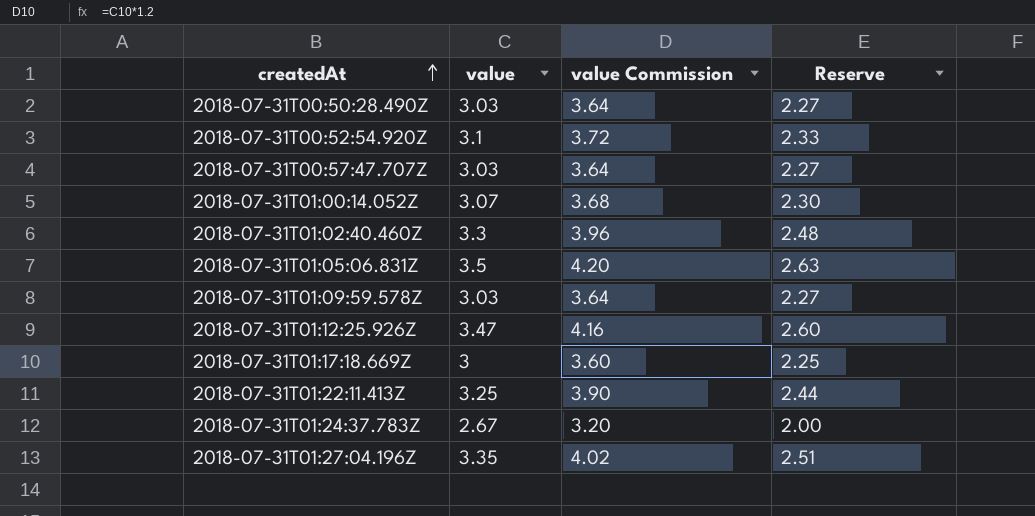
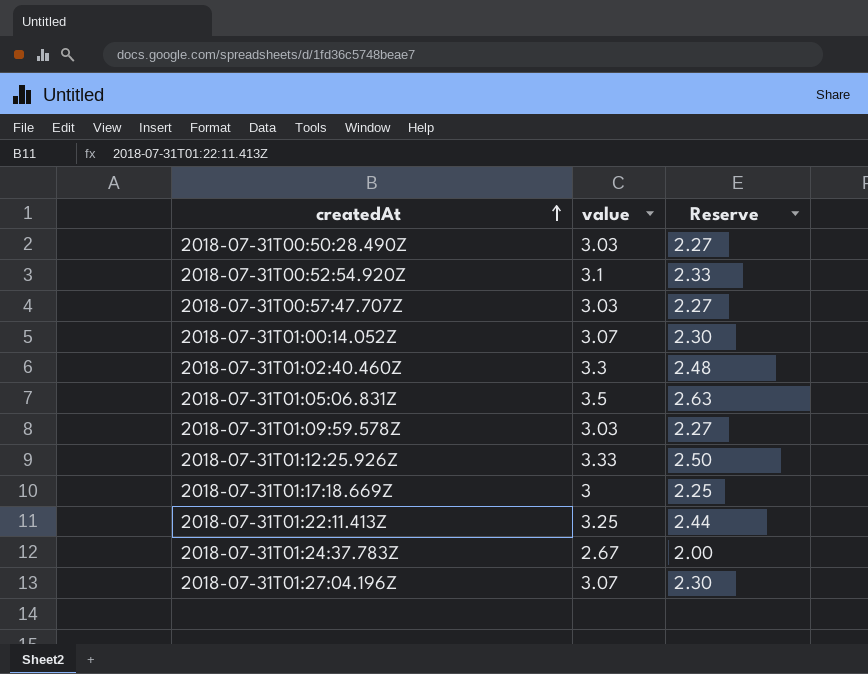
column value Commission | formula: [value] * 1.2 -> none
2018-07-31T01:12:25.926Z | value: 3.47 -> 3.33
2018-07-31T01:12:25.926Z | Reserve: 2.60 -> 2.50
2018-07-31T01:27:04.196Z | value: 3.35 -> 3.07
2018-07-31T01:27:04.196Z | Reserve: 2.51 -> 2.30

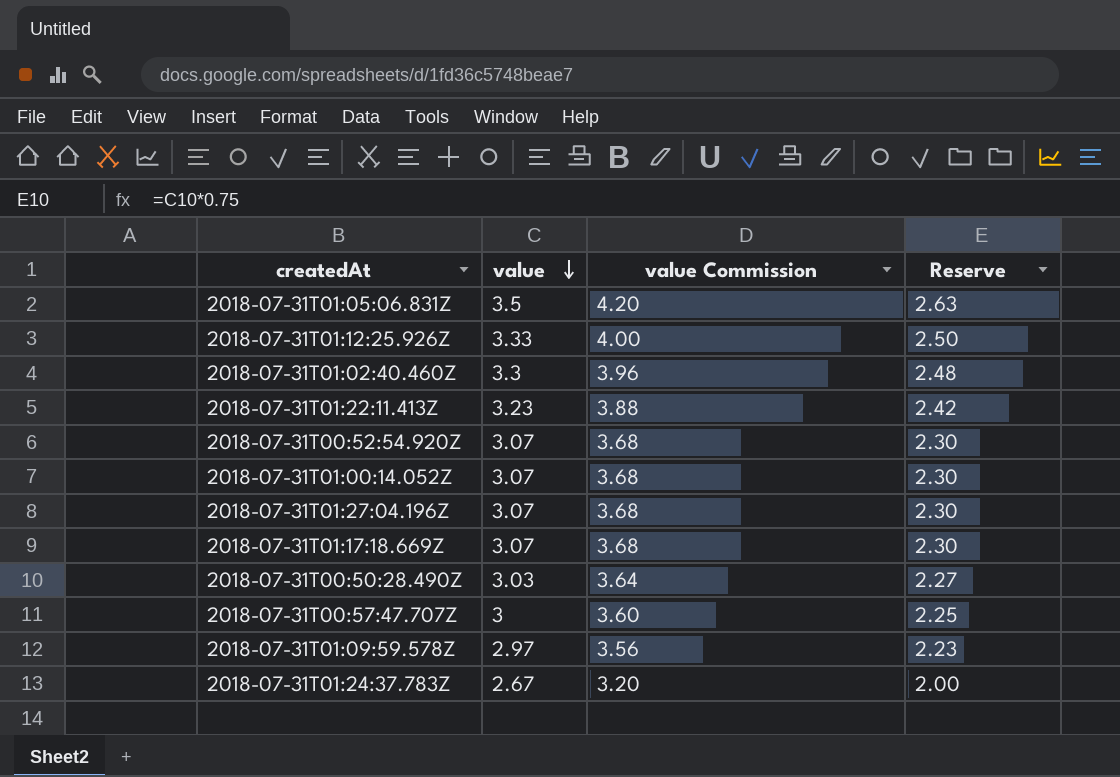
row order: createdAt ascending -> value descending
column value Commission | formula: none -> [value] * 1.2
2018-07-31T01:22:11.413Z | value: 3.25 -> 3.23
2018-07-31T01:22:11.413Z | Reserve: 2.44 -> 2.42
2018-07-31T00:52:54.920Z | value: 3.1 -> 3.07
2018-07-31T00:52:54.920Z | Reserve: 2.33 -> 2.30
2018-07-31T01:17:18.669Z | value: 3 -> 3.07
2018-07-31T01:17:18.669Z | Reserve: 2.25 -> 2.30
2018-07-31T00:57:47.707Z | value: 3.03 -> 3
2018-07-31T00:57:47.707Z | Reserve: 2.27 -> 2.25
2018-07-31T01:09:59.578Z | value: 3.03 -> 2.97
2018-07-31T01:09:59.578Z | Reserve: 2.27 -> 2.23

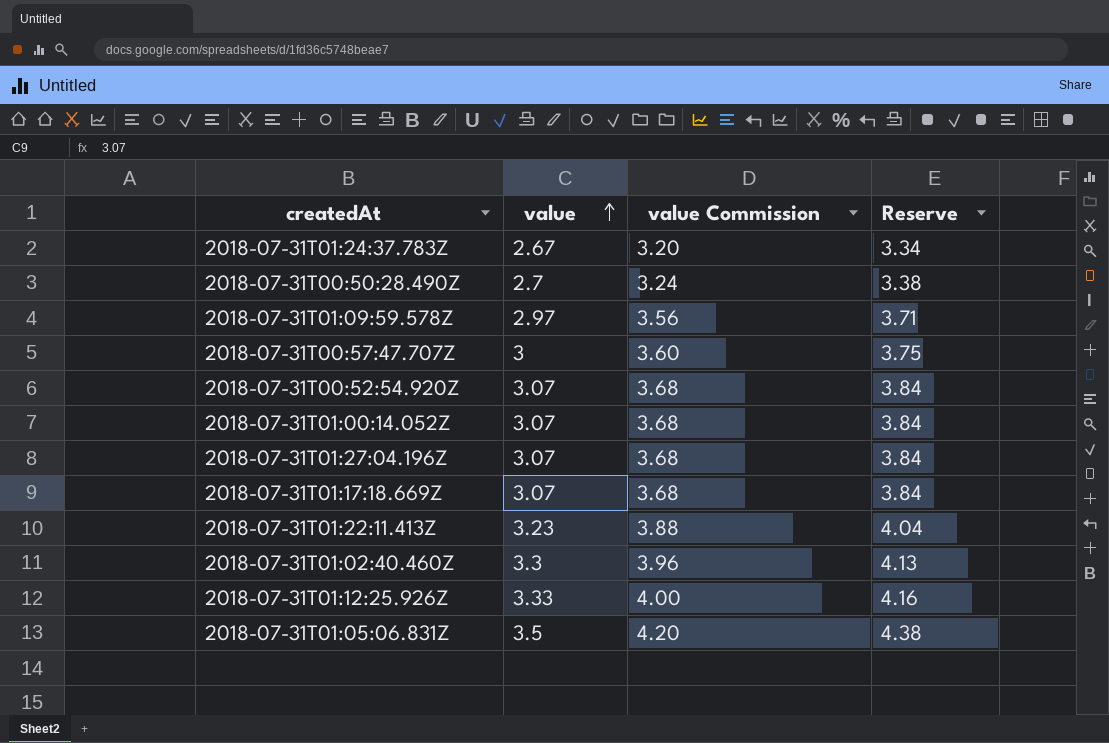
row order: value descending -> value ascending
column Reserve | formula: [value] * 0.75 -> [value] * 1.25
2018-07-31T00:50:28.490Z | value: 3.03 -> 2.7
2018-07-31T00:50:28.490Z | value Commission: 3.64 -> 3.24

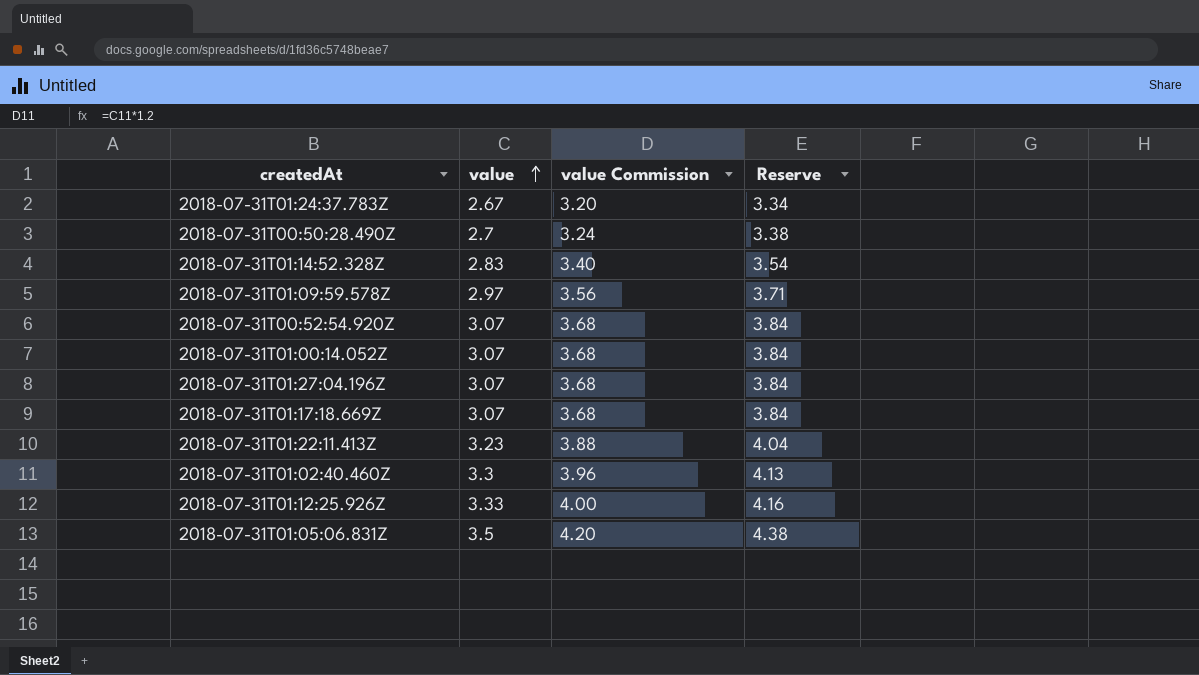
row 2018-07-31T00:57:47.707Z: 3 | 3.60 | 3.75 -> none
row 2018-07-31T01:14:52.328Z: none -> 2.83 | 3.40 | 3.54

